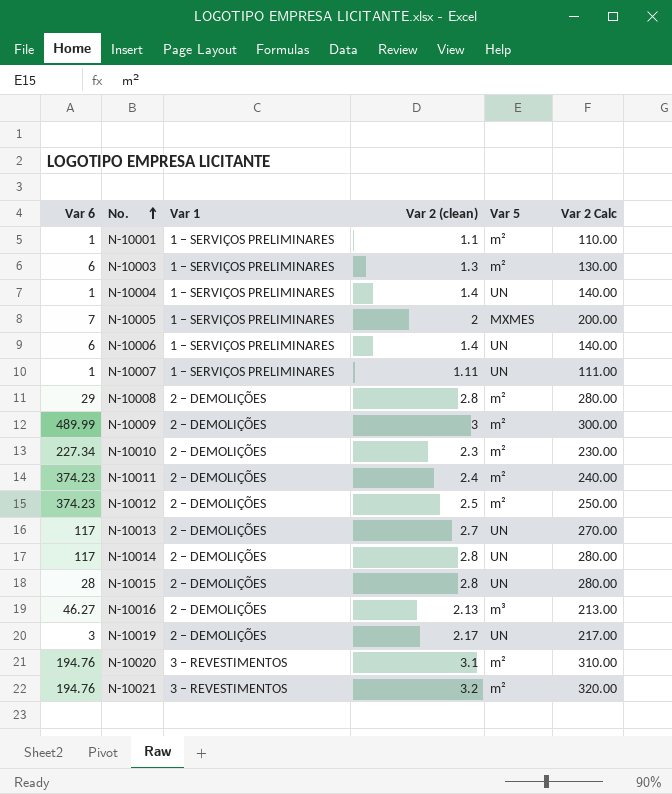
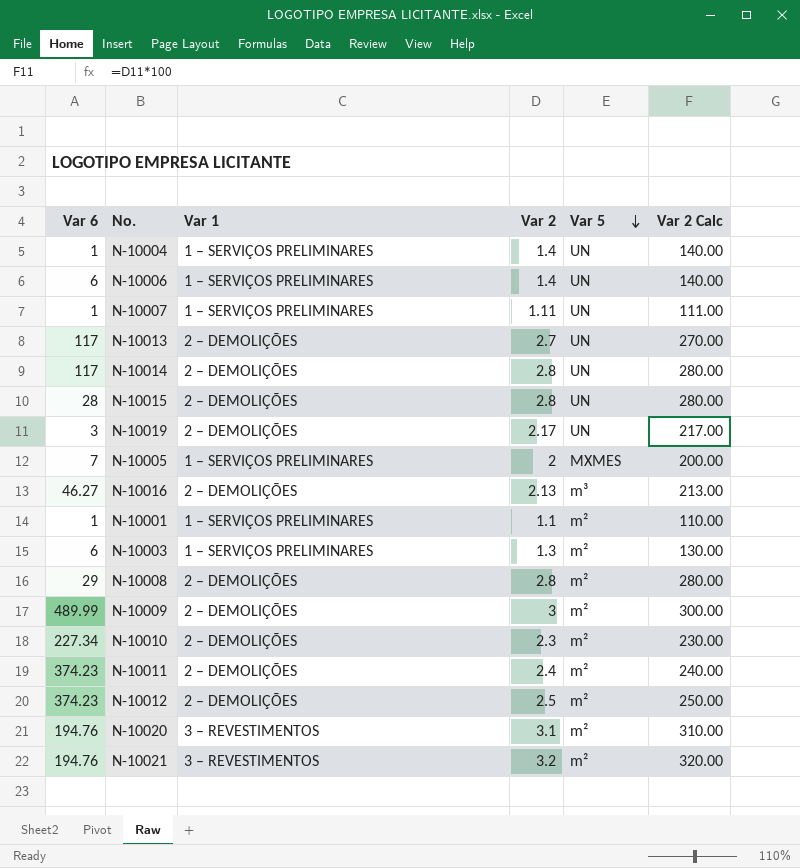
row order: No. ascending -> Var 5 descending
column name: Var 2 (clean) -> Var 2

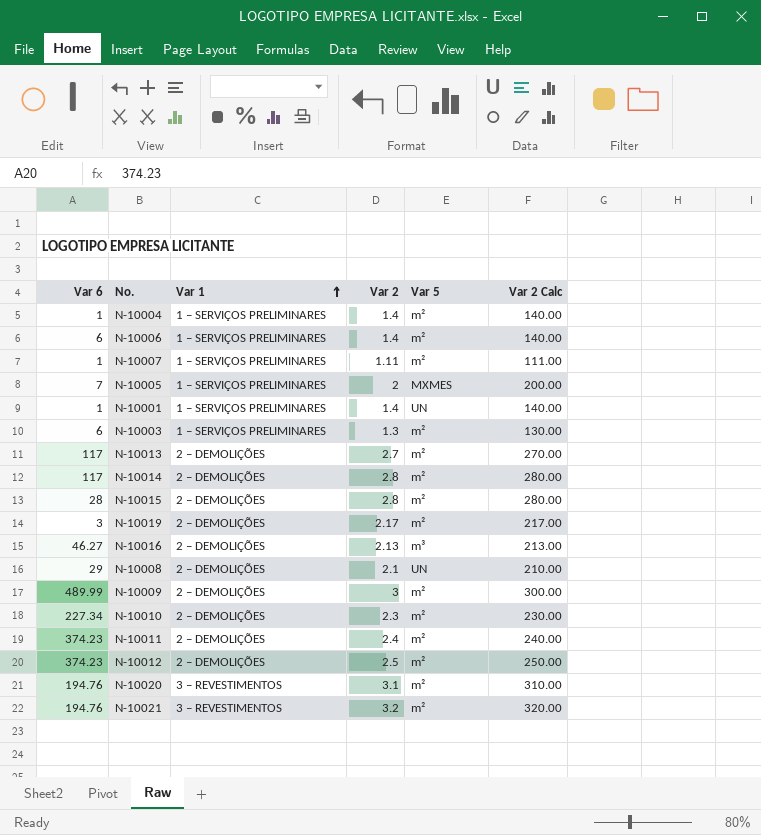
row order: Var 5 descending -> Var 1 ascending
N-10004 | Var 5: UN -> m²
N-10006 | Var 5: UN -> m²
N-10007 | Var 5: UN -> m²
N-10001 | Var 2: 1.1 -> 1.4
N-10001 | Var 5: m² -> UN
N-10001 | Var 2 Calc: 110.00 -> 140.00
N-10013 | Var 5: UN -> m²
N-10014 | Var 5: UN -> m²
N-10015 | Var 5: UN -> m²
N-10019 | Var 5: UN -> m²
N-10008 | Var 2: 2.8 -> 2.1
N-10008 | Var 5: m² -> UN
N-10008 | Var 2 Calc: 280.00 -> 210.00

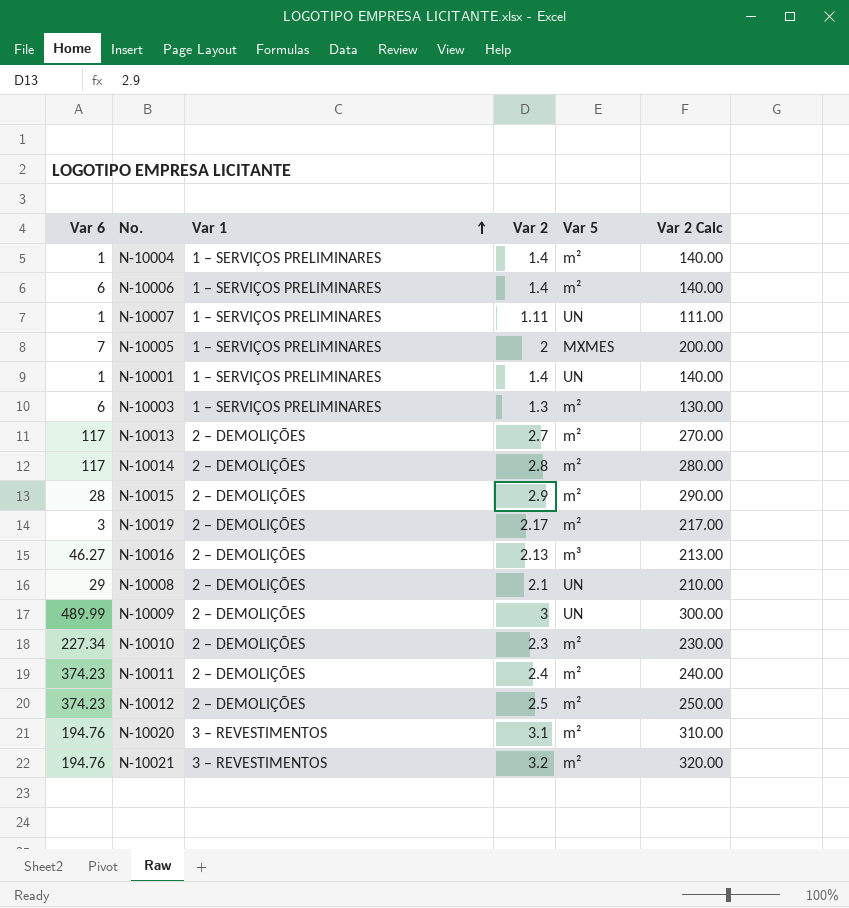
N-10007 | Var 5: m² -> UN
N-10015 | Var 2: 2.8 -> 2.9
N-10015 | Var 2 Calc: 280.00 -> 290.00
N-10009 | Var 5: m² -> UN

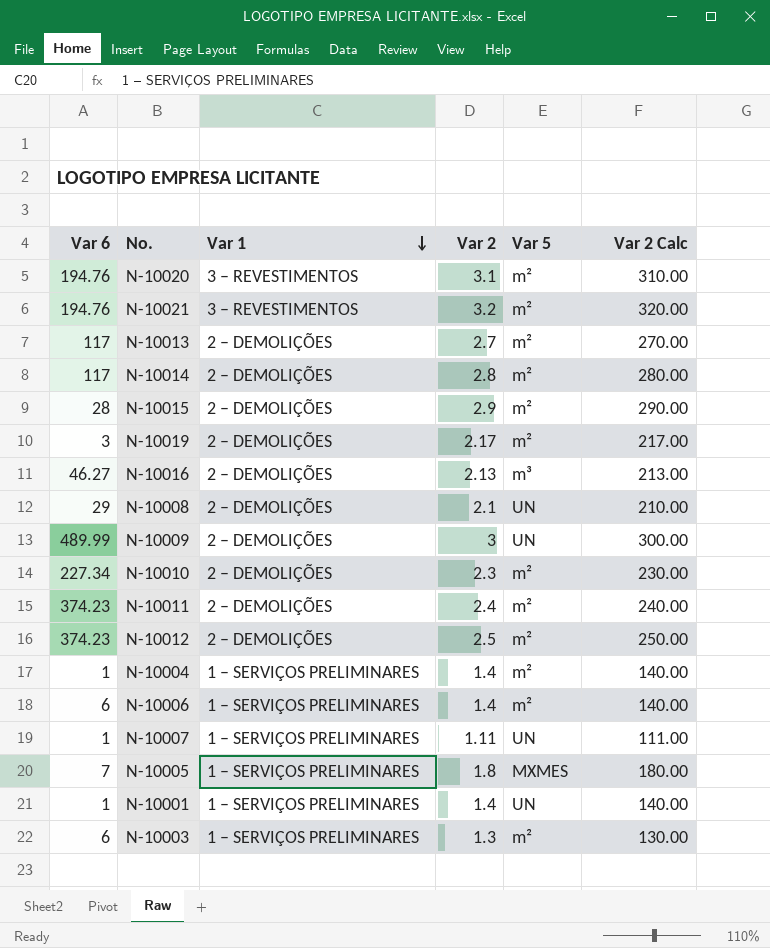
row order: Var 1 ascending -> Var 1 descending
N-10005 | Var 2: 2 -> 1.8
N-10005 | Var 2 Calc: 200.00 -> 180.00

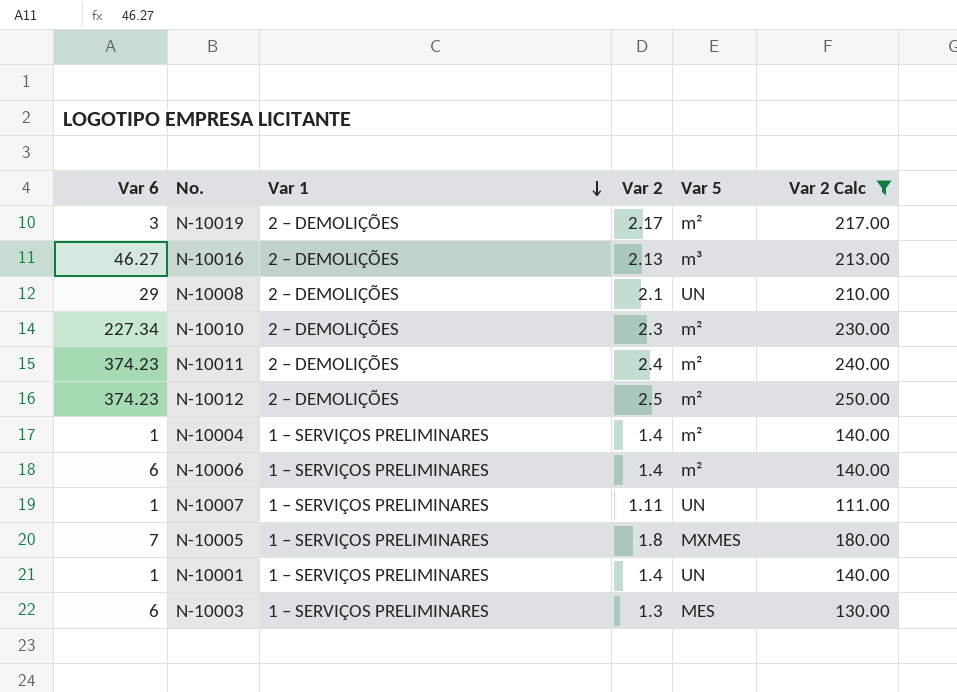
filter: none -> Var 2 Calc <= 250.00
N-10003 | Var 5: m² -> MES

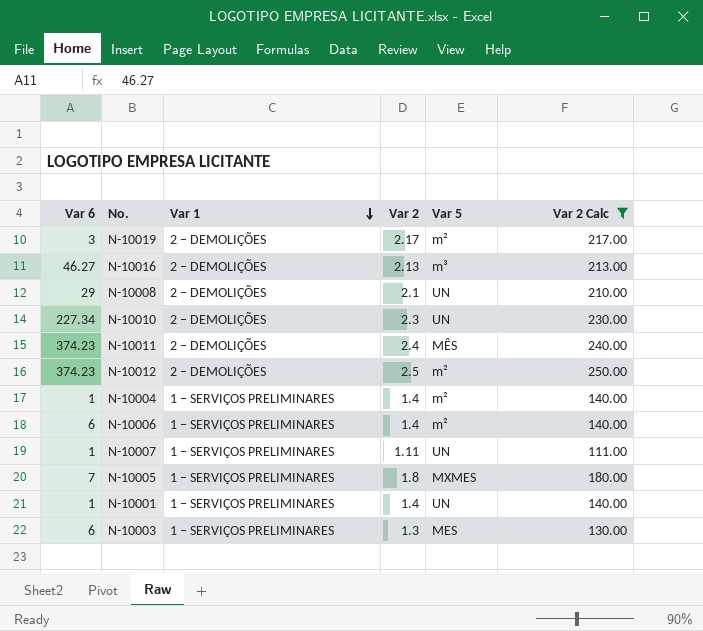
N-10010 | Var 5: m² -> UN
N-10011 | Var 5: m² -> MÊS

